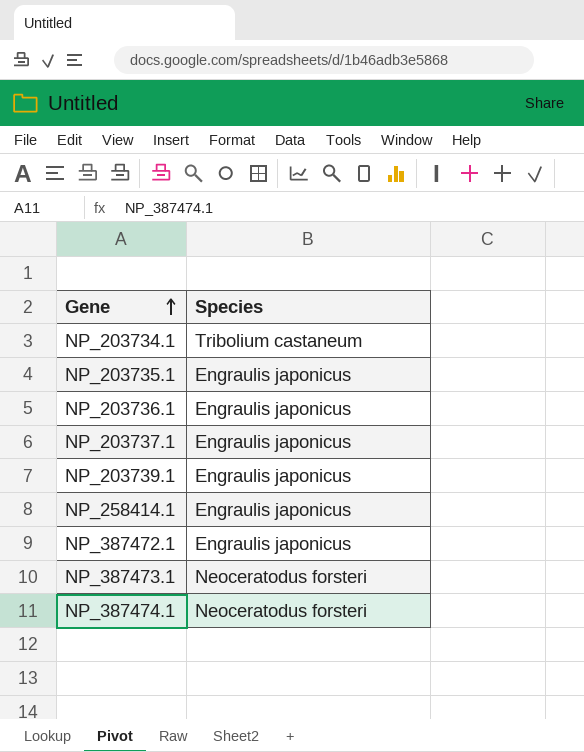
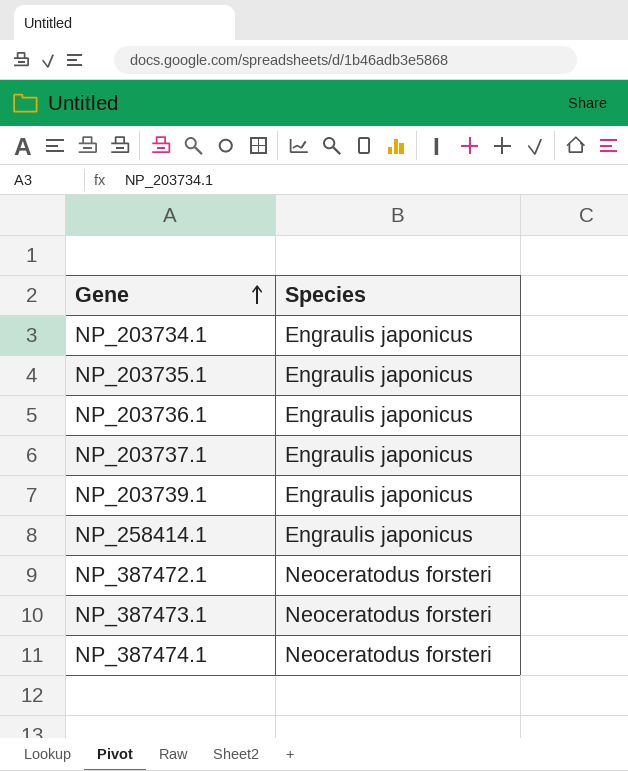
NP_203734.1 | Species: Tribolium castaneum -> Engraulis japonicus
NP_387472.1 | Species: Engraulis japonicus -> Neoceratodus forsteri

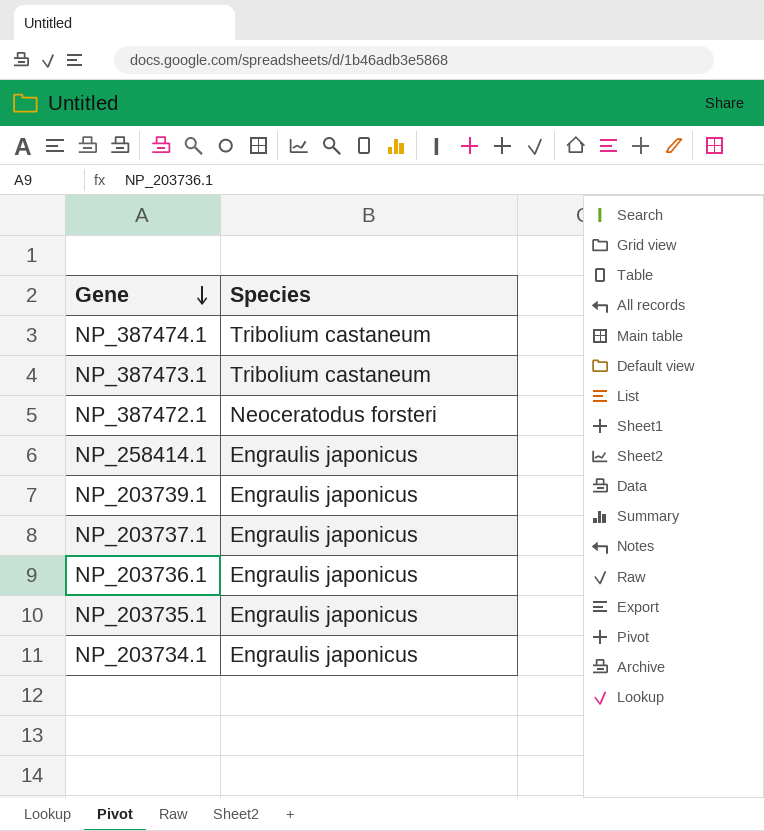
row order: Gene ascending -> Gene descending
NP_387474.1 | Species: Neoceratodus forsteri -> Tribolium castaneum
NP_387473.1 | Species: Neoceratodus forsteri -> Tribolium castaneum

